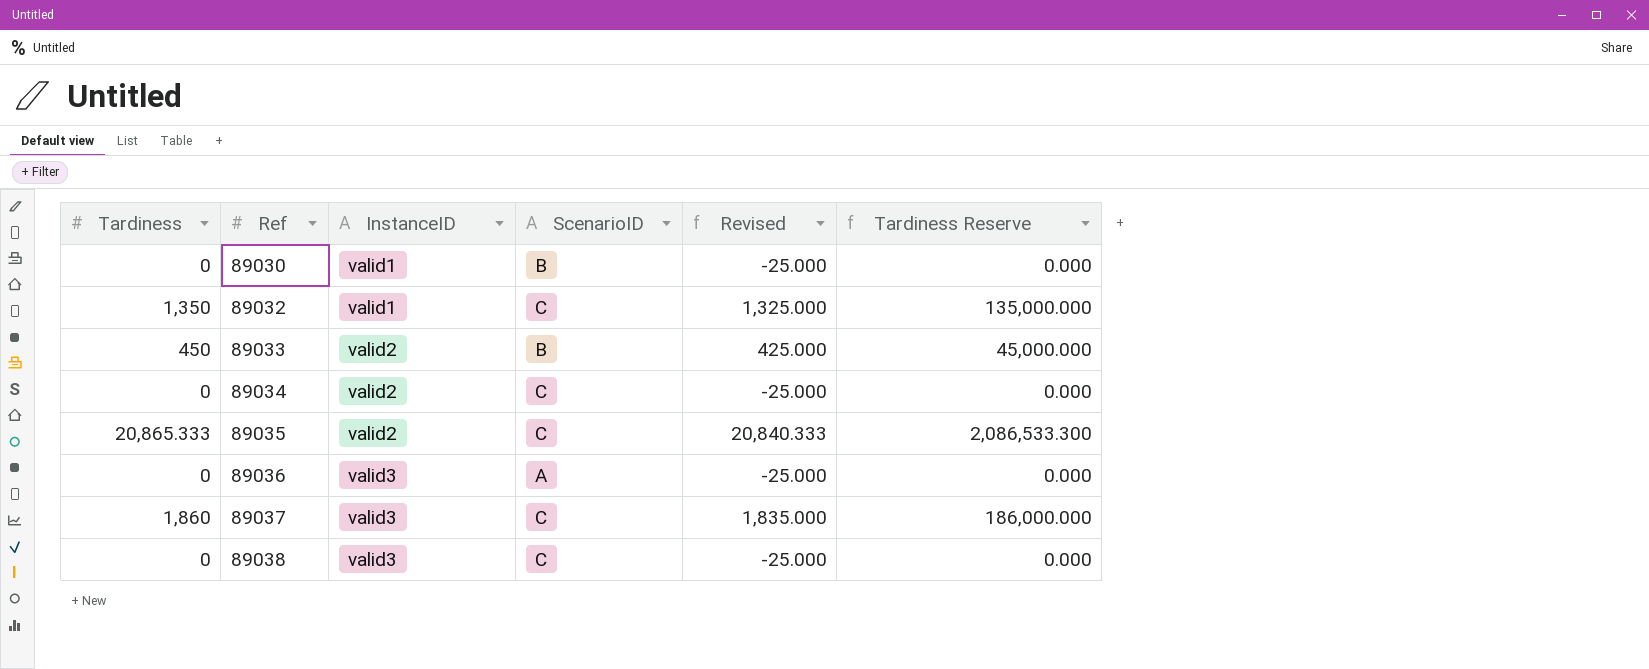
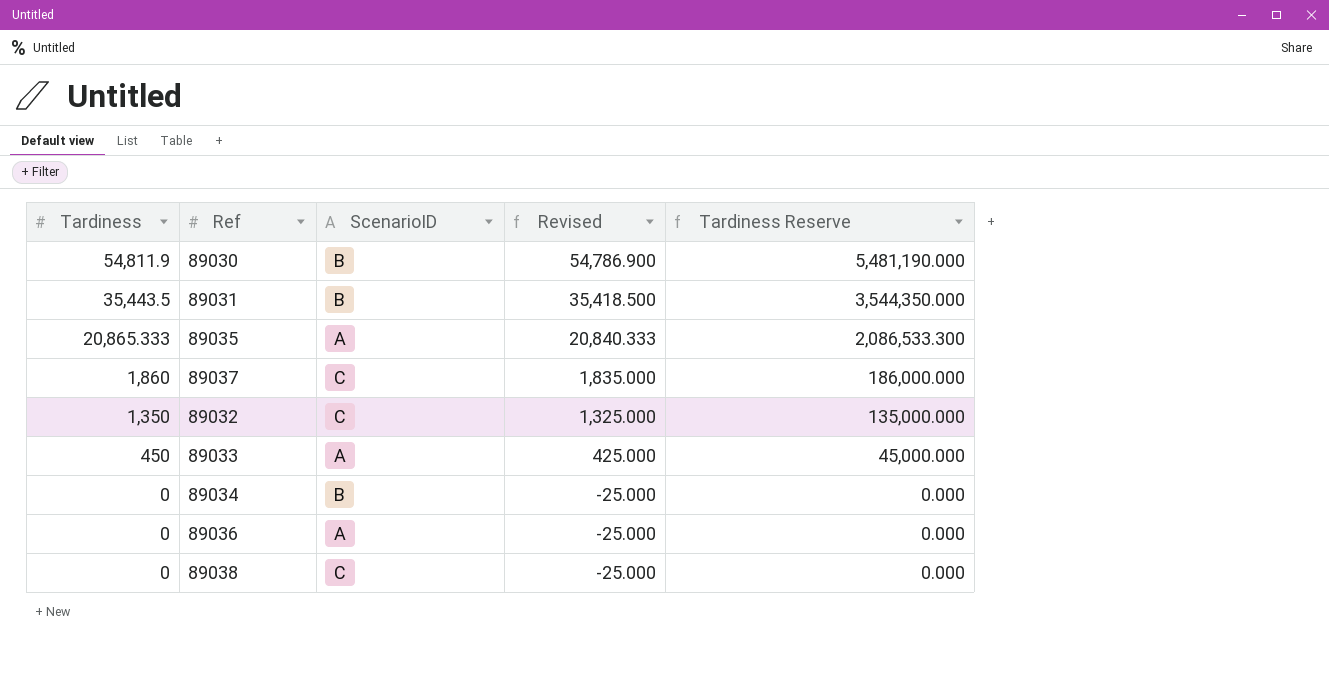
row order: Ref ascending -> Tardiness descending
column InstanceID | position: 3 -> none
89030 | Tardiness: 0 -> 54,811.9
89030 | Revised: -25.000 -> 54,786.900
89030 | Tardiness Reserve: 0.000 -> 5,481,190.000
row 89031: none -> 35,443.5 | B | 35,418.500 | 3,544,350.000
89035 | ScenarioID: C -> A
89033 | ScenarioID: B -> A
89034 | ScenarioID: C -> B

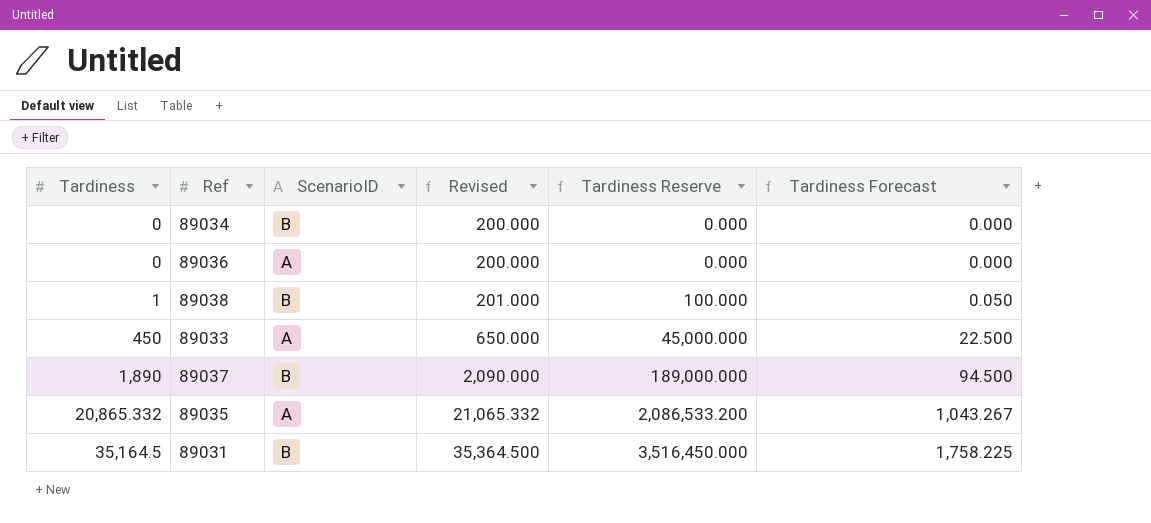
row order: Tardiness descending -> Tardiness ascending
column Revised | formula: [Tardiness] - 25 -> [Tardiness] + 200
column Tardiness Forecast | formula: none -> [Tardiness] * 0.05
row 89030: 54,811.9 | B | 54,786.900 | 5,481,190.000 -> none
row 89032: 1,350 | C | 1,325.000 | 135,000.000 -> none
89038 | Tardiness: 0 -> 1
89038 | ScenarioID: C -> B
89038 | Tardiness Reserve: 0.000 -> 100.000
89037 | Tardiness: 1,860 -> 1,890
89037 | ScenarioID: C -> B
89037 | Tardiness Reserve: 186,000.000 -> 189,000.000
89035 | Tardiness: 20,865.333 -> 20,865.332
89035 | Tardiness Reserve: 2,086,533.300 -> 2,086,533.200
89031 | Tardiness: 35,443.5 -> 35,164.5
89031 | Tardiness Reserve: 3,544,350.000 -> 3,516,450.000

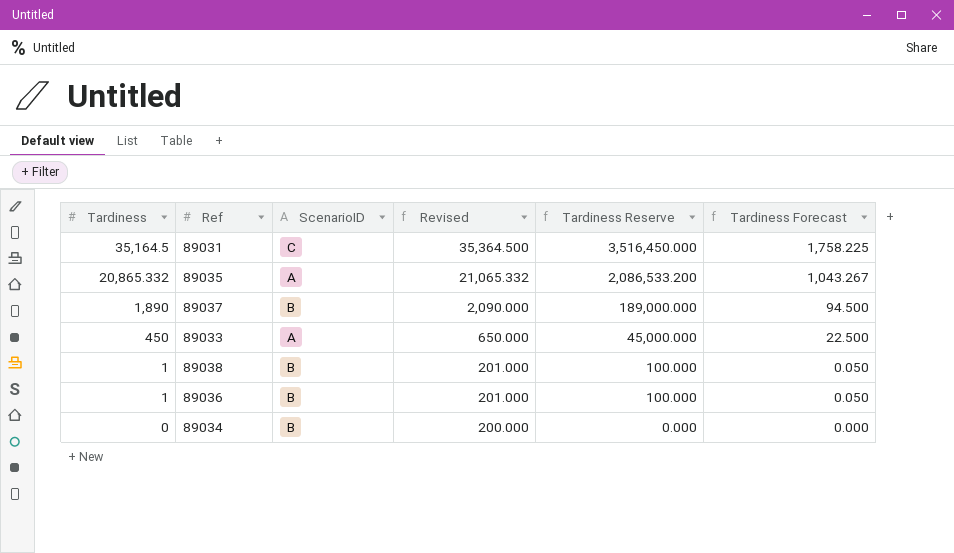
row order: Tardiness ascending -> Tardiness descending
89031 | ScenarioID: B -> C
89036 | Tardiness: 0 -> 1
89036 | ScenarioID: A -> B
89036 | Revised: 200.000 -> 201.000
89036 | Tardiness Reserve: 0.000 -> 100.000
89036 | Tardiness Forecast: 0.000 -> 0.050

